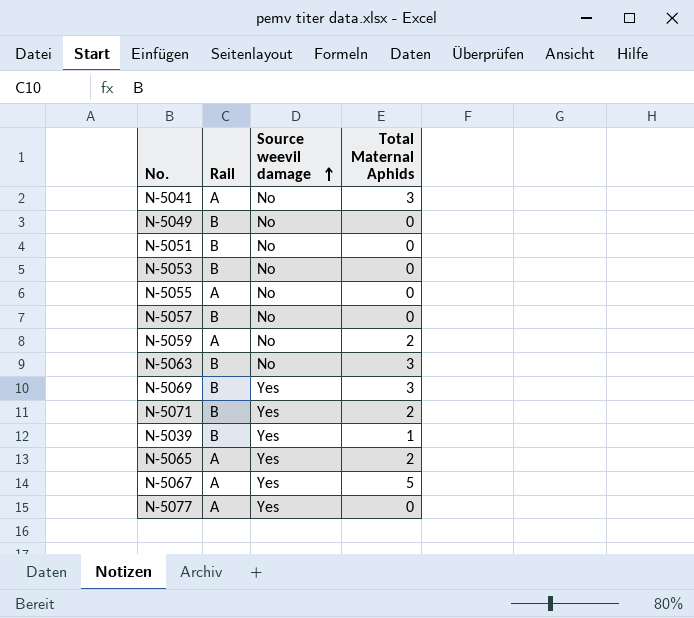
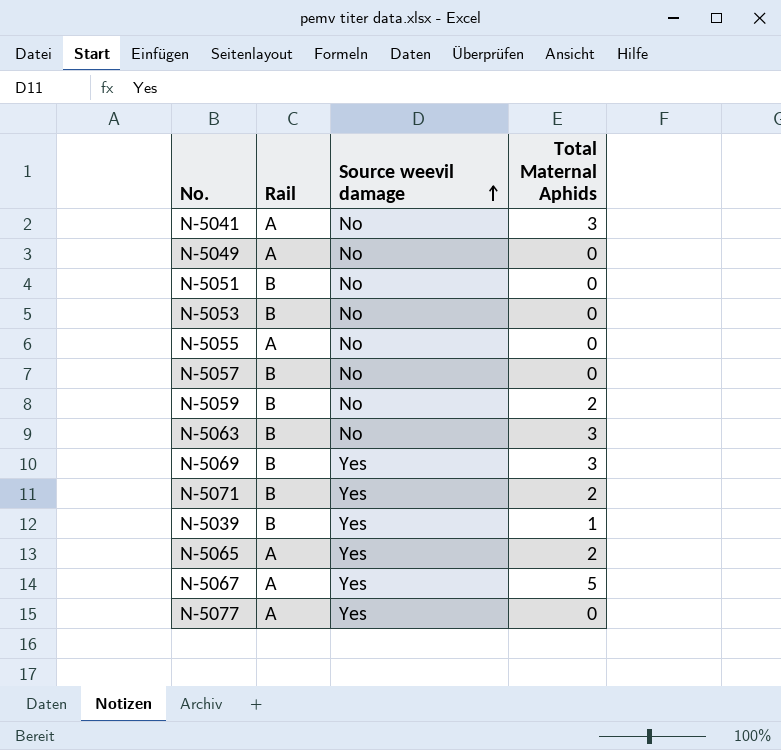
N-5049 | Rail: B -> A
N-5059 | Rail: A -> B

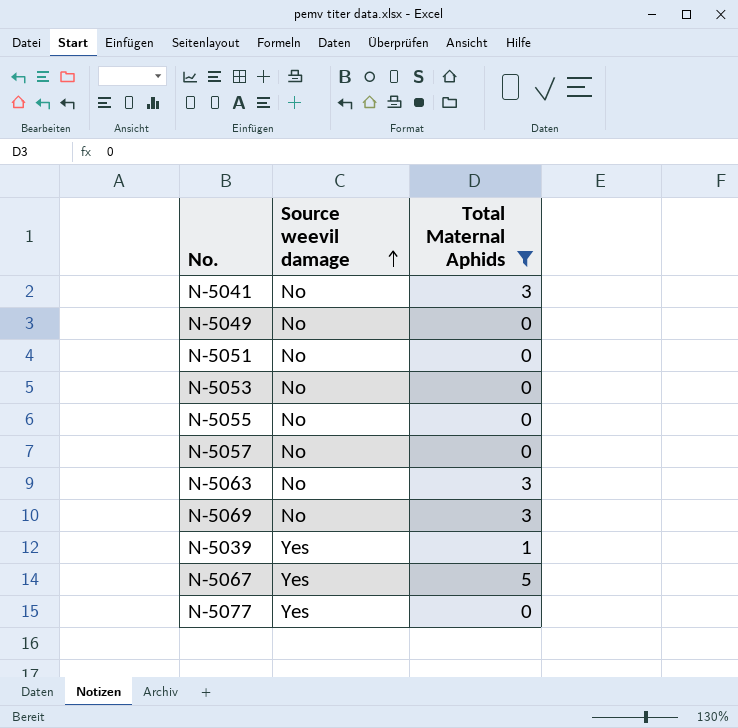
filter: none -> Total Maternal Aphids != 2
column Rail | position: 2 -> none
N-5069 | Source weevil damage: Yes -> No

